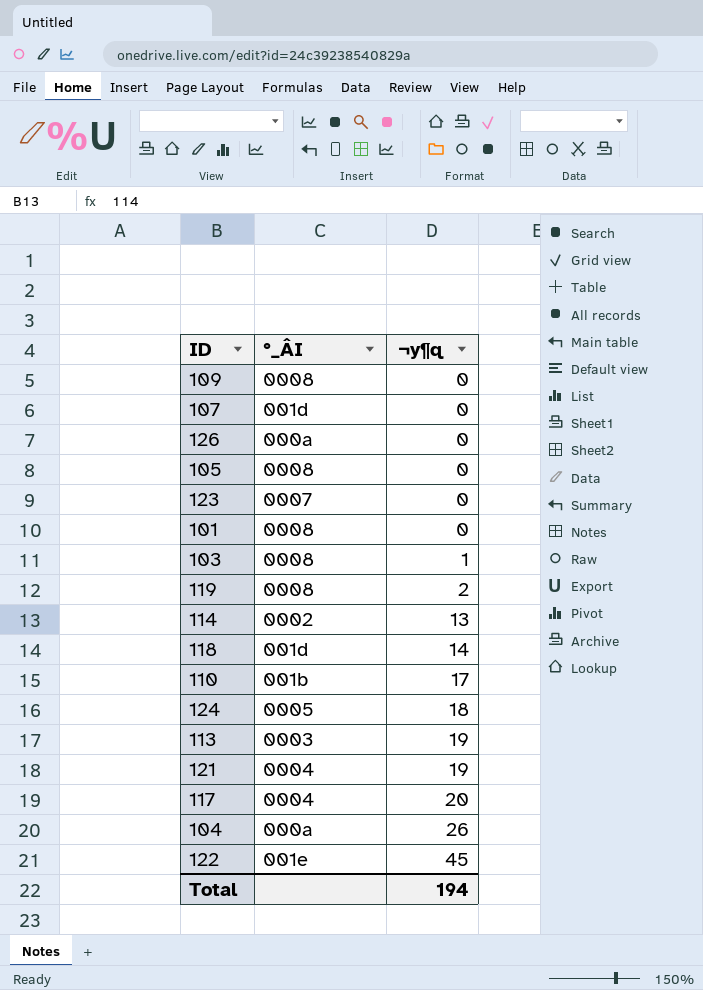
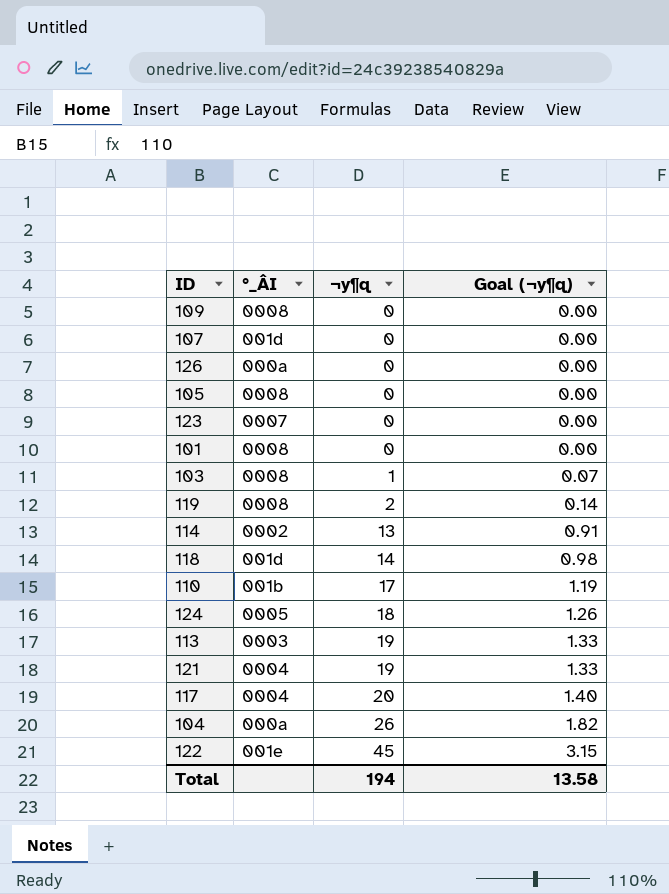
column Goal (¬y¶q) | formula: none -> [¬y¶q] * 0.07

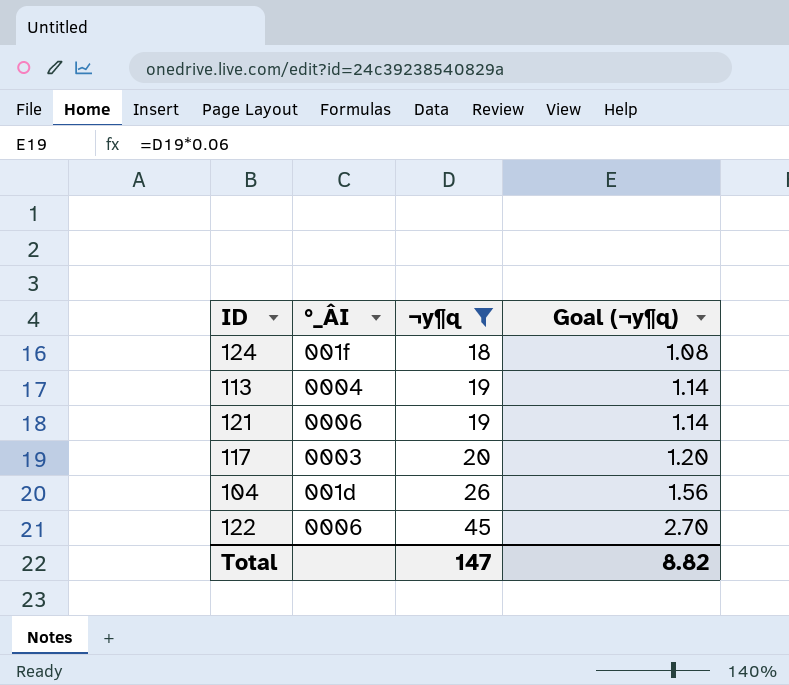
filter: none -> ¬y¶q >= 18
column Goal (¬y¶q) | formula: [¬y¶q] * 0.07 -> [¬y¶q] * 0.06
124 | °_ÂI: 0005 -> 001f
113 | °_ÂI: 0003 -> 0004
121 | °_ÂI: 0004 -> 0006
117 | °_ÂI: 0004 -> 0003
104 | °_ÂI: 000a -> 001d
122 | °_ÂI: 001e -> 0006
Total | ¬y¶q: 194 -> 147
Total | Goal (¬y¶q): 13.58 -> 8.82

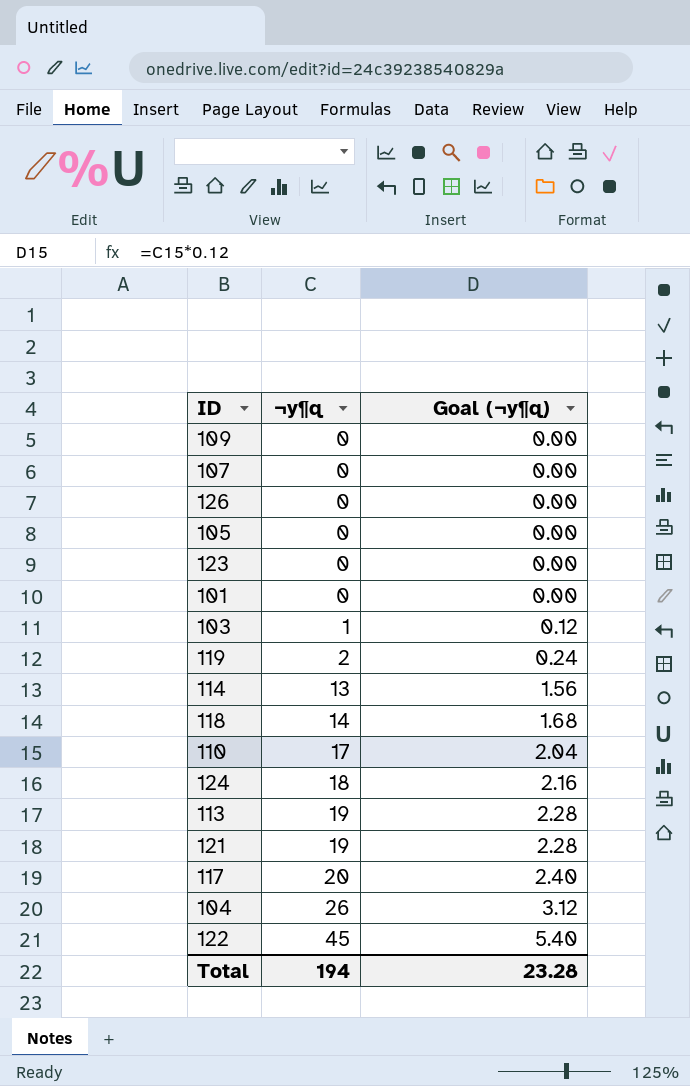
filter: ¬y¶q >= 18 -> none
column °_ÂI | position: 2 -> none
column Goal (¬y¶q) | formula: [¬y¶q] * 0.06 -> [¬y¶q] * 0.12
Total | ¬y¶q: 147 -> 194
Total | Goal (¬y¶q): 8.82 -> 23.28

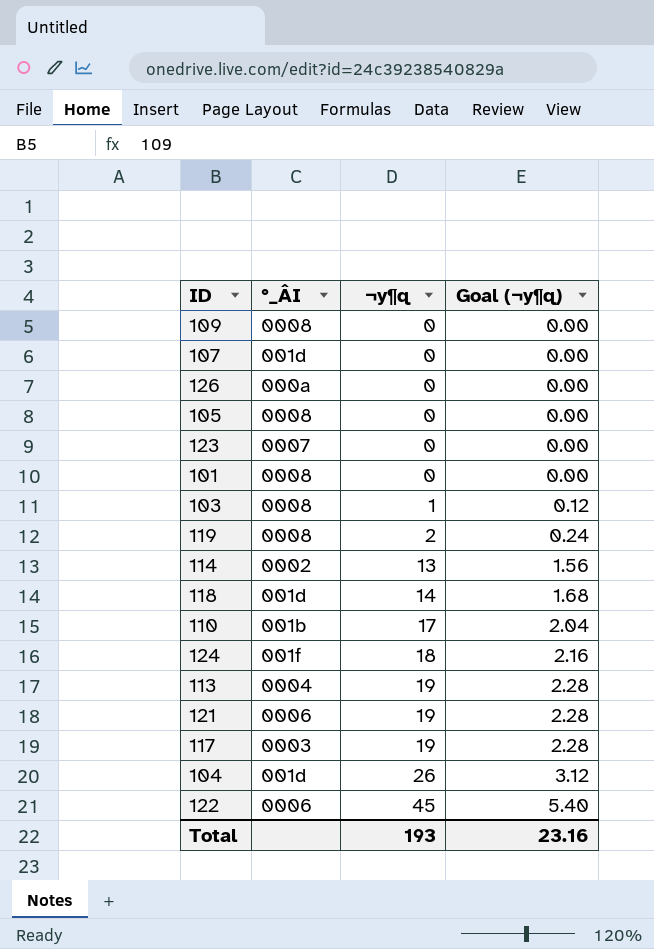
column °_ÂI | position: none -> 2
117 | ¬y¶q: 20 -> 19
117 | Goal (¬y¶q): 2.40 -> 2.28
Total | ¬y¶q: 194 -> 193
Total | Goal (¬y¶q): 23.28 -> 23.16

